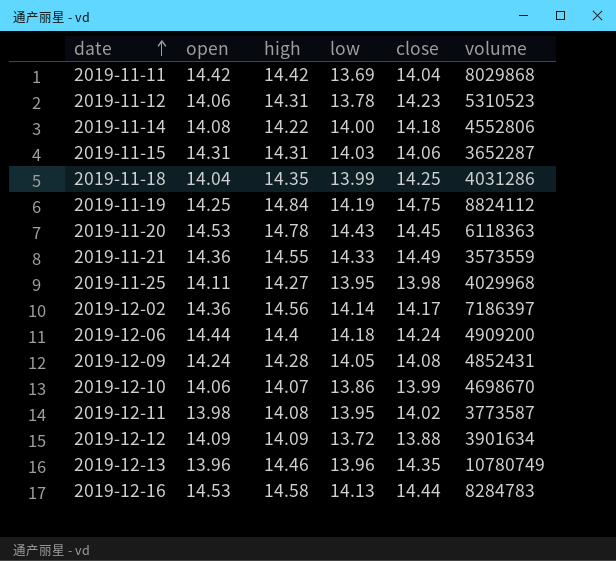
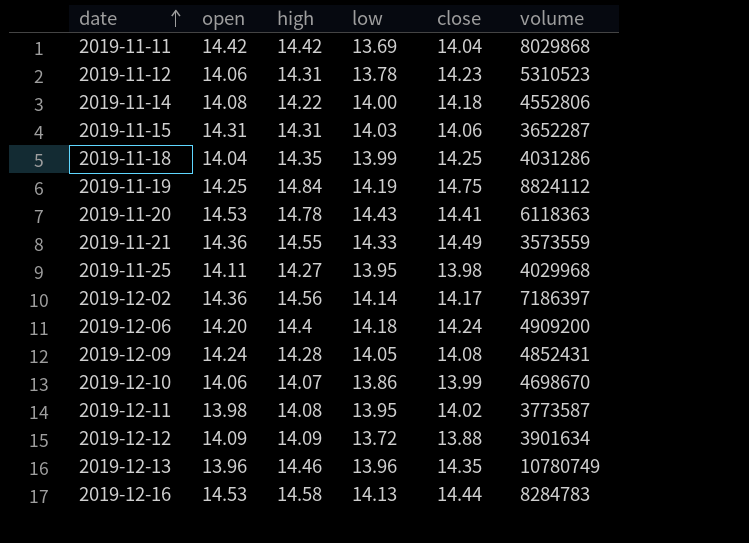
2019-11-20 | close: 14.45 -> 14.41
2019-12-06 | open: 14.44 -> 14.20

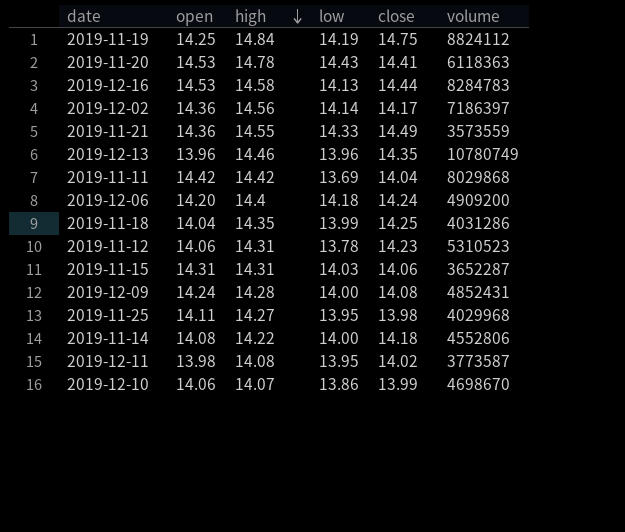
row order: date ascending -> high descending
row 2019-12-12: 14.09 | 14.09 | 13.72 | 13.88 | 3901634 -> none
2019-12-09 | low: 14.05 -> 14.00

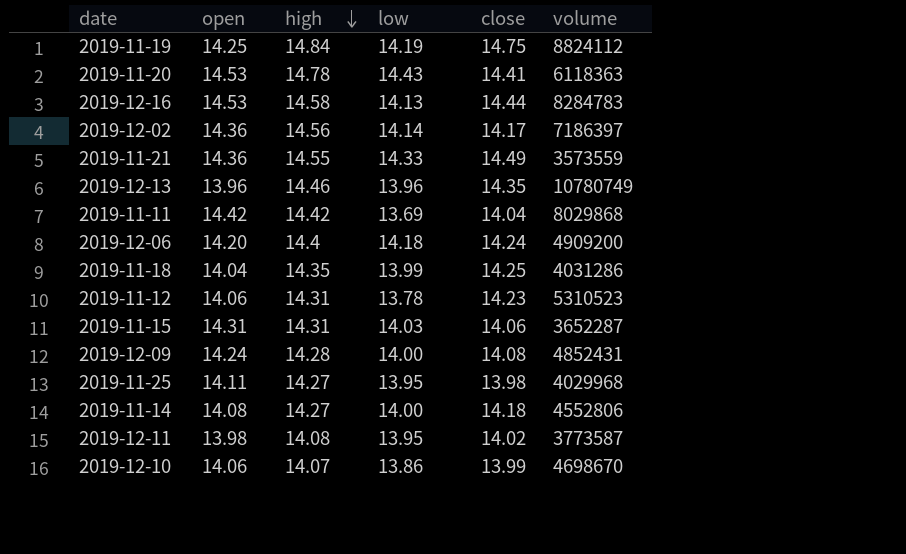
2019-11-14 | high: 14.22 -> 14.27

